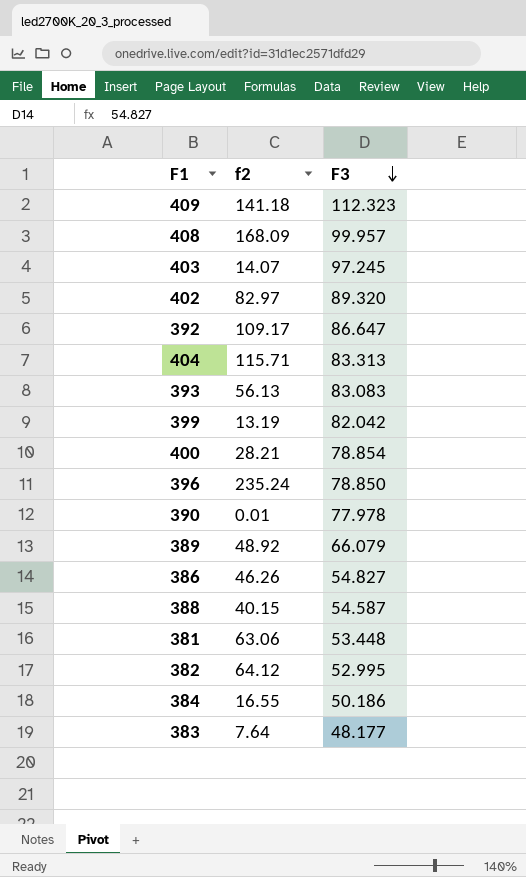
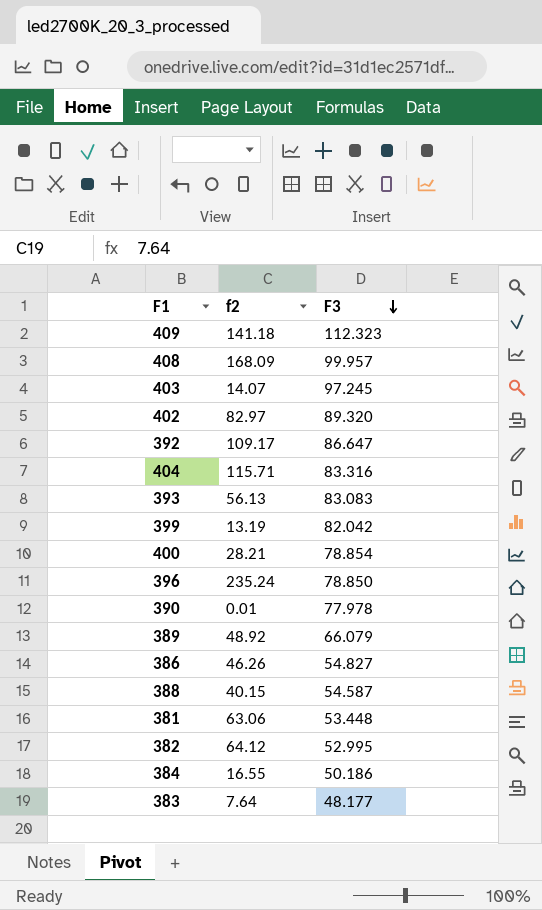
404 | F3: 83.313 -> 83.316

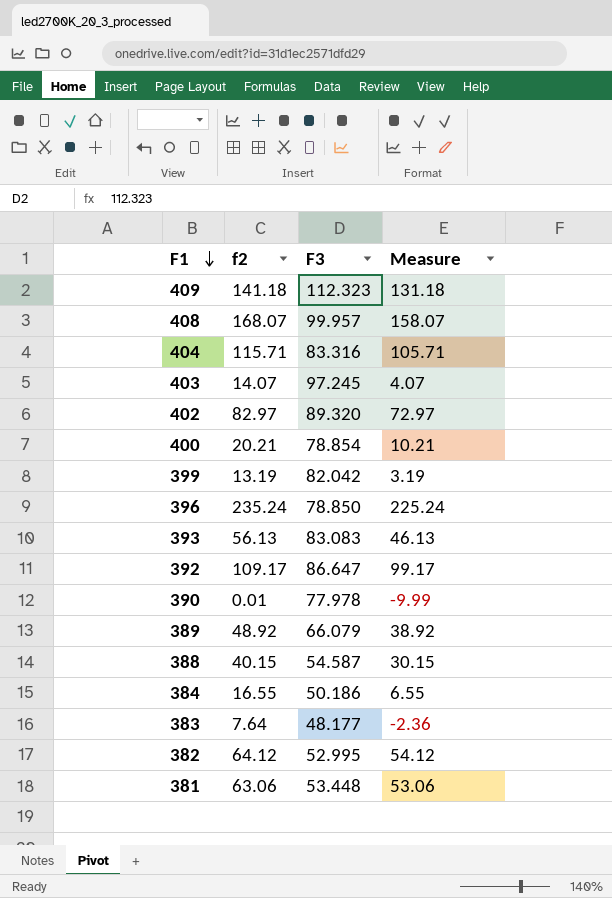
row order: F3 descending -> F1 descending
column Measure | formula: none -> [f2] - 10
row 386: 46.26 | 54.827 -> none
408 | f2: 168.09 -> 168.07
400 | f2: 28.21 -> 20.21

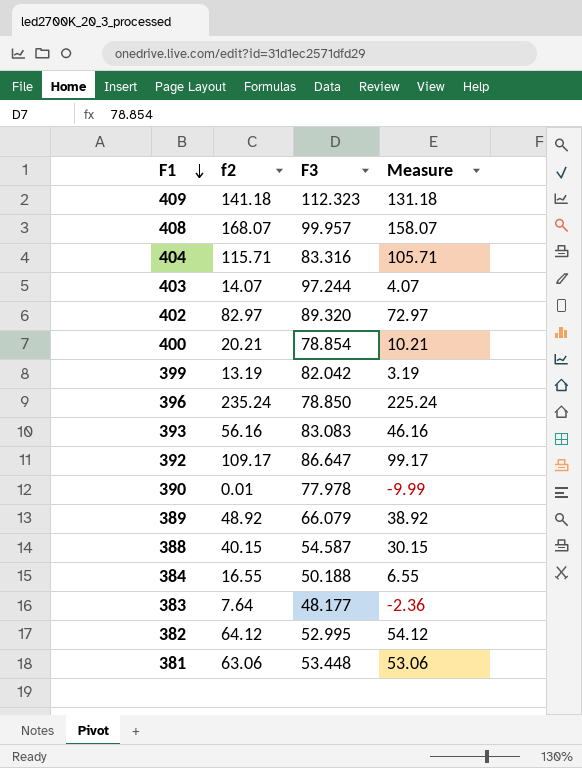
403 | F3: 97.245 -> 97.244
393 | f2: 56.13 -> 56.16
393 | Measure: 46.13 -> 46.16
384 | F3: 50.186 -> 50.188

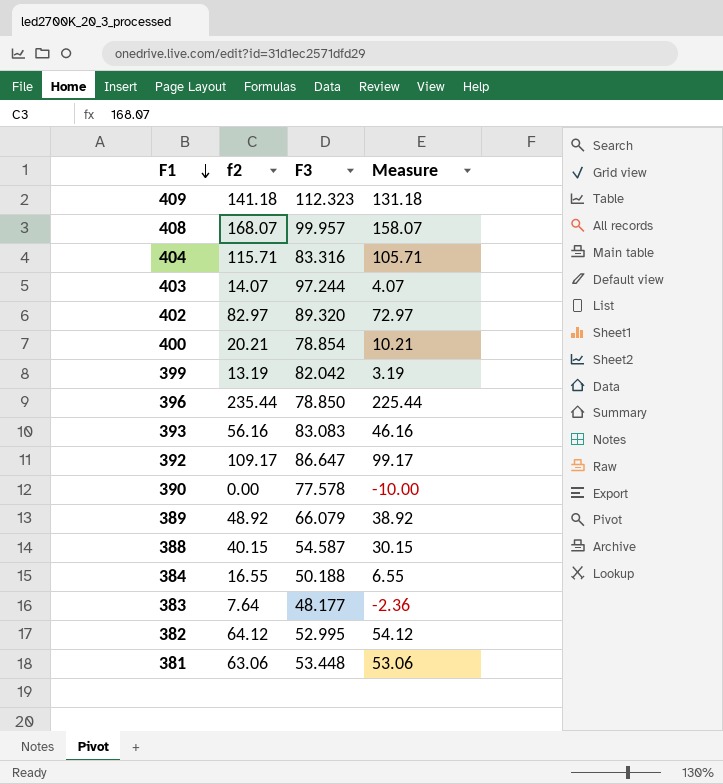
396 | f2: 235.24 -> 235.44
396 | Measure: 225.24 -> 225.44
390 | f2: 0.01 -> 0.00
390 | F3: 77.978 -> 77.578
390 | Measure: -9.99 -> -10.00

